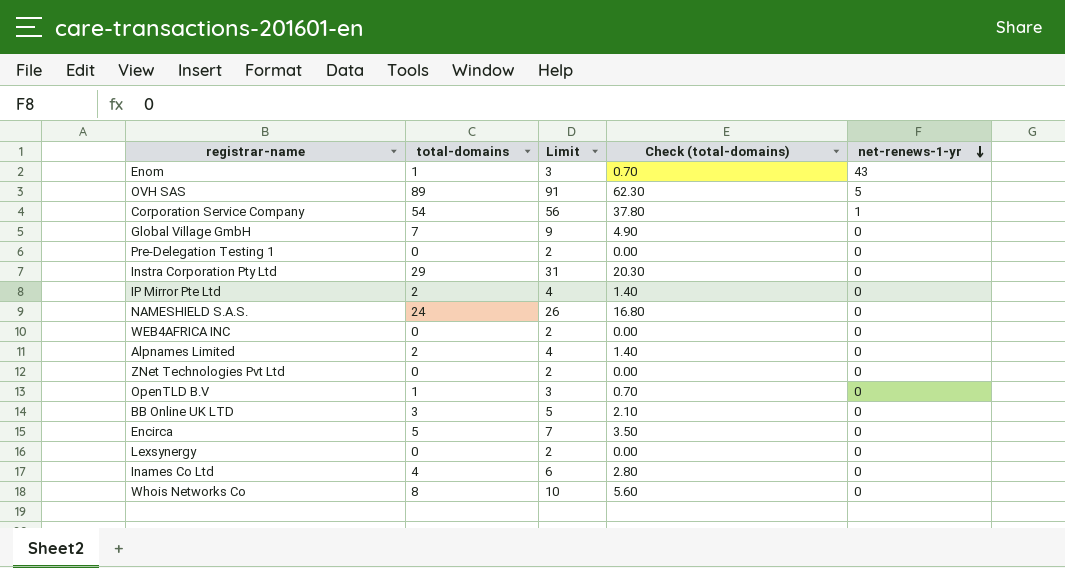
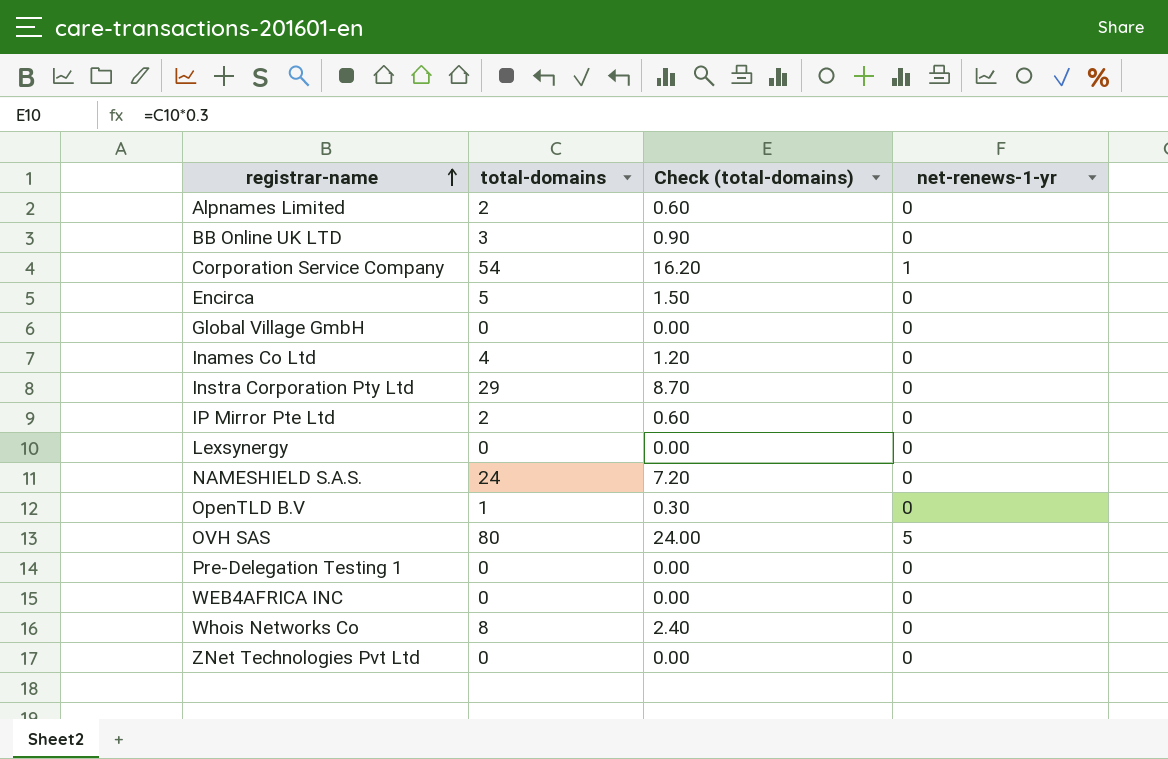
row order: net-renews-1-yr descending -> registrar-name ascending
column Limit | formula: [total-domains] + 2 -> none
column Check (total-domains) | formula: [total-domains] * 0.7 -> [total-domains] * 0.3
row Enom: 1 | 3 | 0.70 | 43 -> none
Global Village GmbH | total-domains: 7 -> 0
OVH SAS | total-domains: 89 -> 80

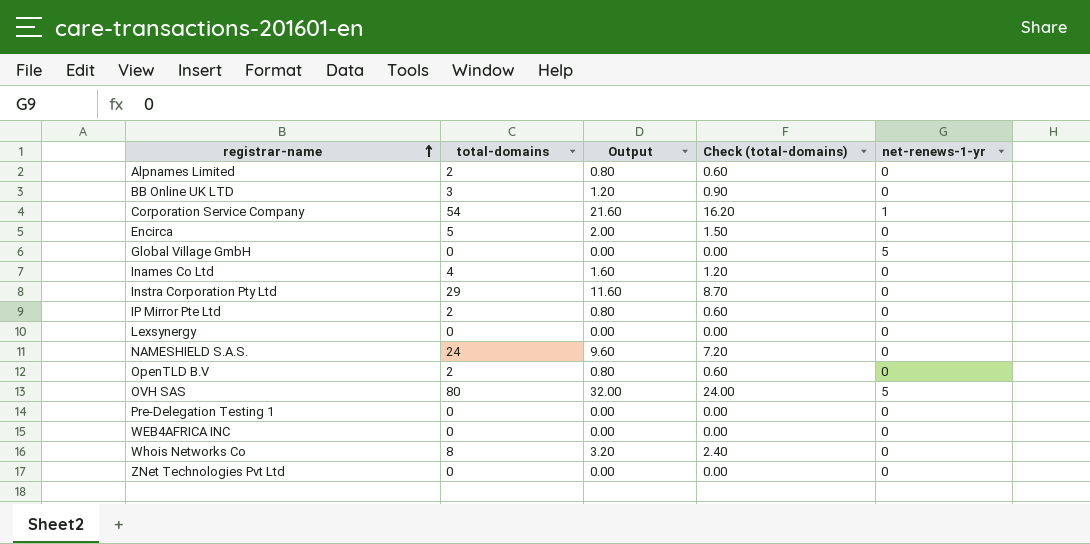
column Output | formula: none -> [total-domains] * 0.4
Global Village GmbH | net-renews-1-yr: 0 -> 5
OpenTLD B.V | total-domains: 1 -> 2
OpenTLD B.V | Check (total-domains): 0.30 -> 0.60

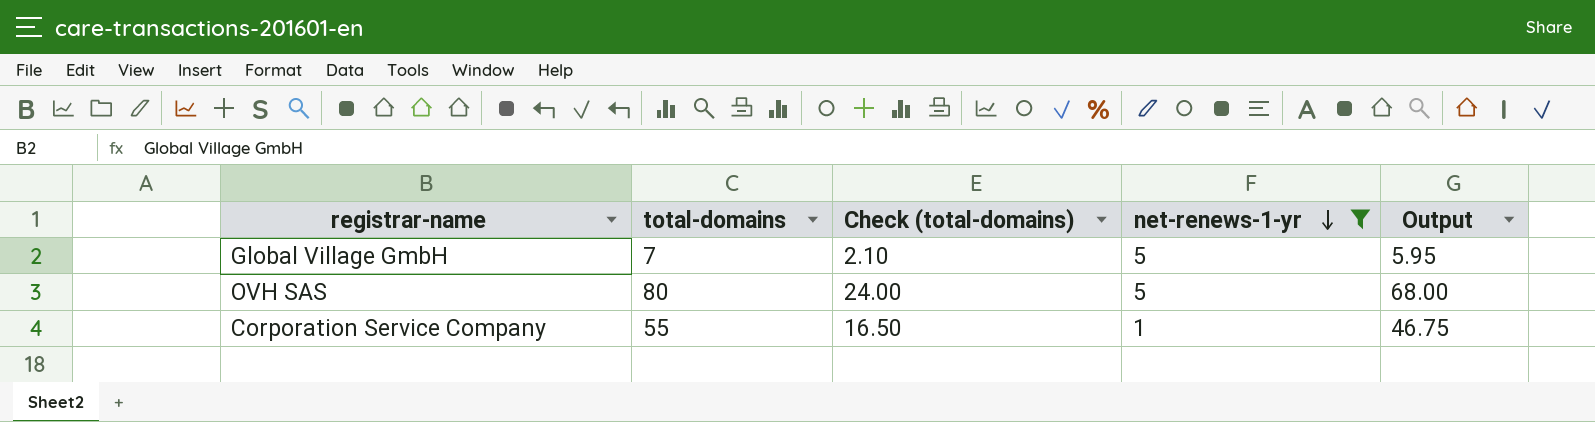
filter: none -> net-renews-1-yr != 0
row order: registrar-name ascending -> net-renews-1-yr descending
column Output | formula: [total-domains] * 0.4 -> [total-domains] * 0.85
column Output | position: 3 -> 5
Global Village GmbH | total-domains: 0 -> 7
Global Village GmbH | Check (total-domains): 0.00 -> 2.10
Corporation Service Company | total-domains: 54 -> 55
Corporation Service Company | Check (total-domains): 16.20 -> 16.50

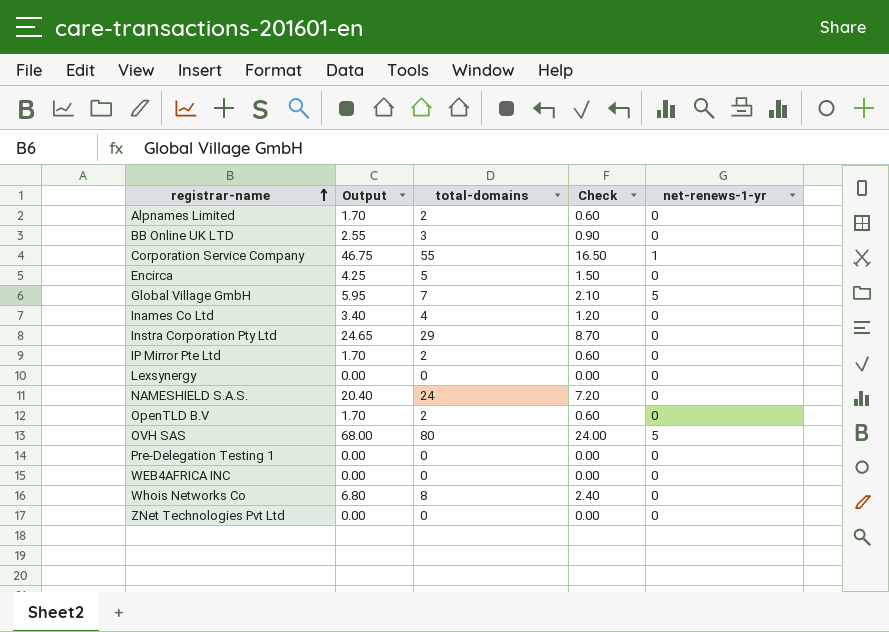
filter: net-renews-1-yr != 0 -> none
row order: net-renews-1-yr descending -> registrar-name ascending
column Output | position: 5 -> 2
column name: Check (total-domains) -> Check

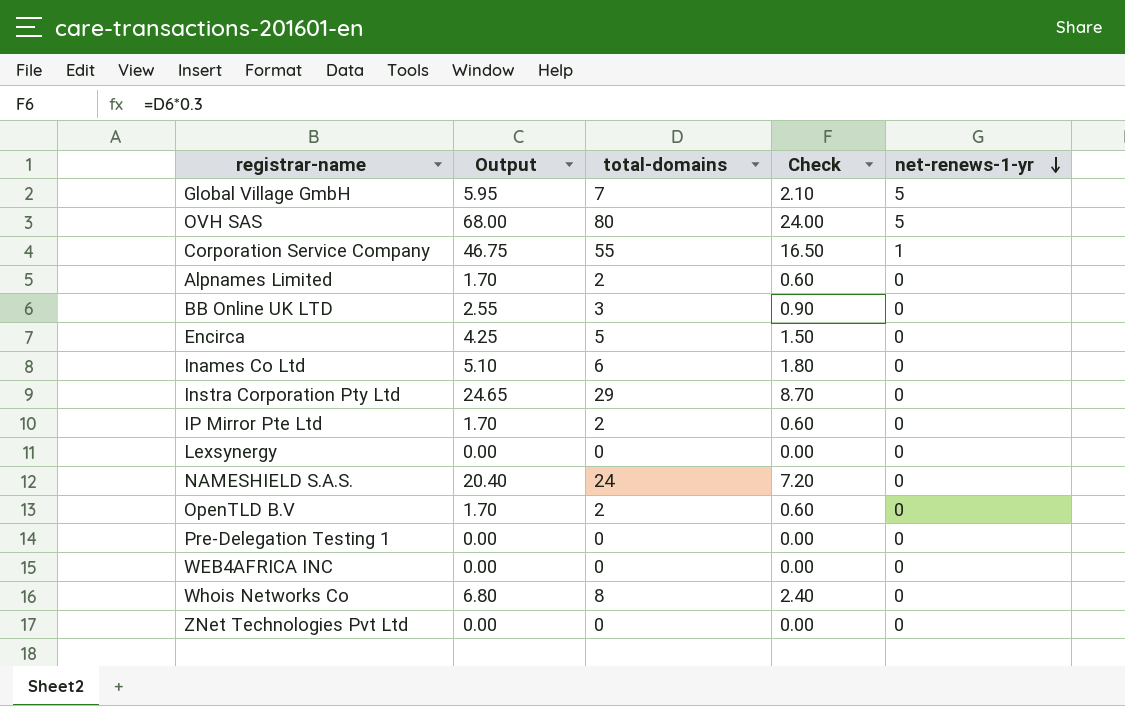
row order: registrar-name ascending -> net-renews-1-yr descending
Inames Co Ltd | Output: 3.40 -> 5.10
Inames Co Ltd | total-domains: 4 -> 6
Inames Co Ltd | Check: 1.20 -> 1.80

